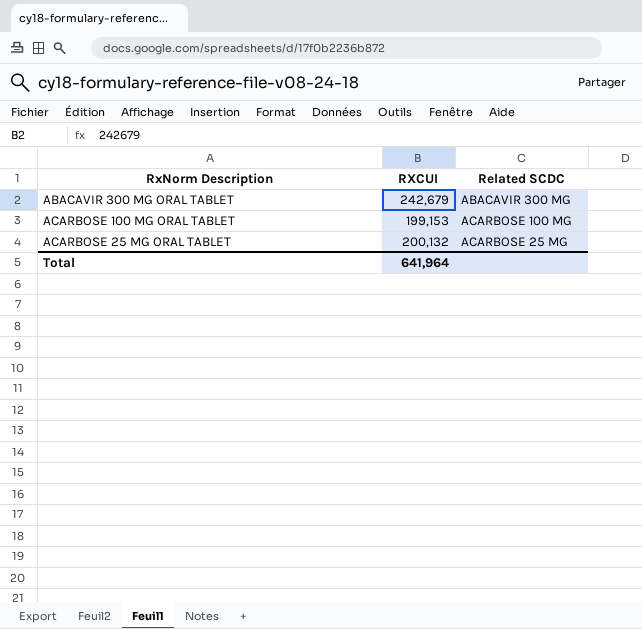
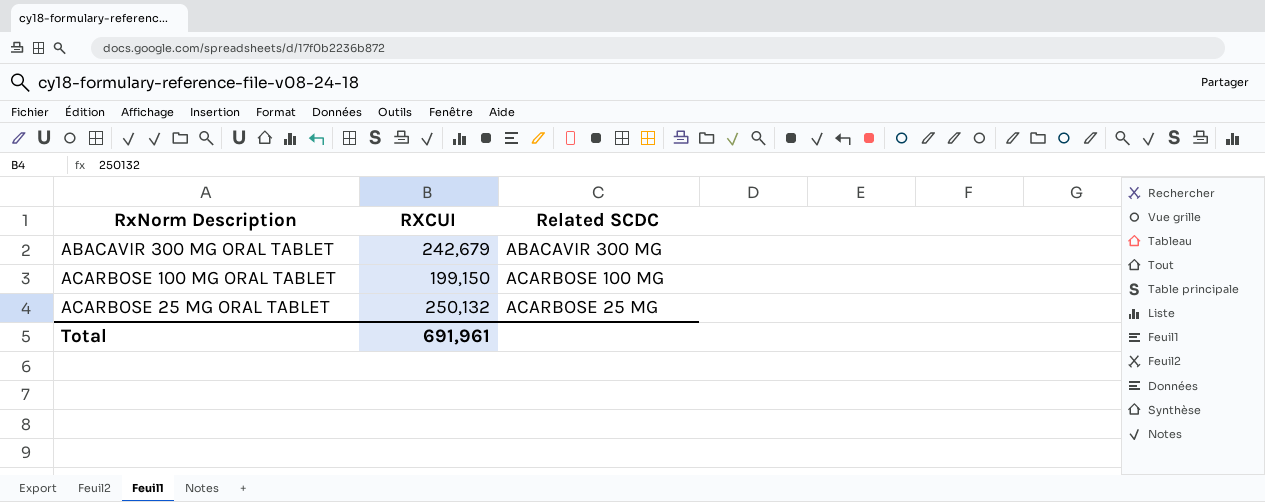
ACARBOSE 100 MG ORAL TABLET | RXCUI: 199,153 -> 199,150
ACARBOSE 25 MG ORAL TABLET | RXCUI: 200,132 -> 250,132
Total | RXCUI: 641,964 -> 691,961

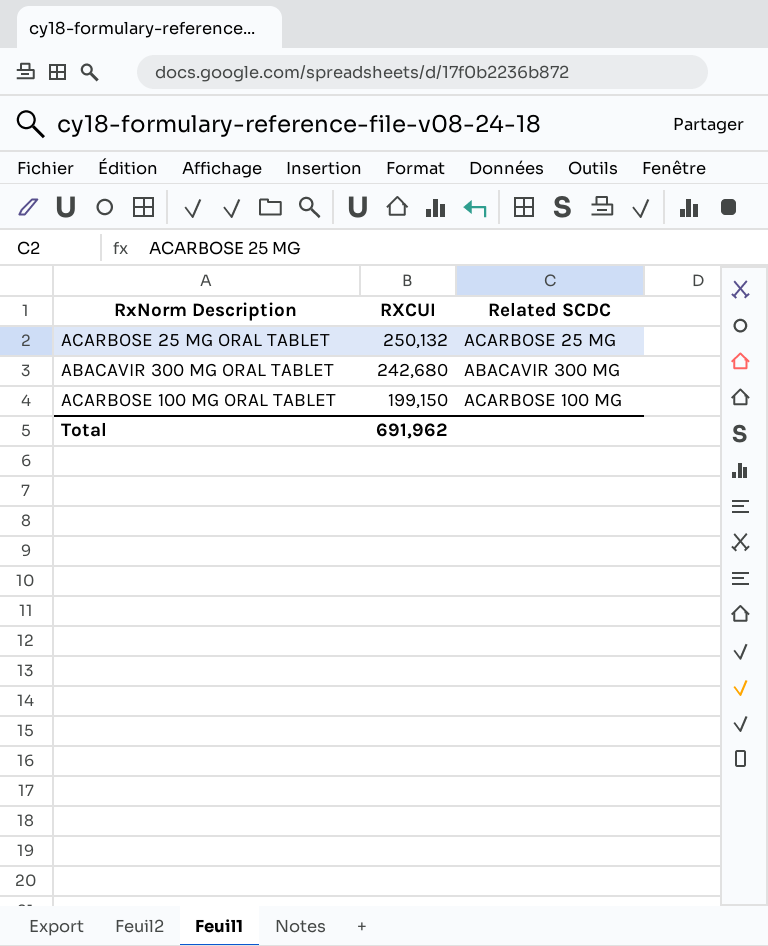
row order: none -> RXCUI descending
ABACAVIR 300 MG ORAL TABLET | RXCUI: 242,679 -> 242,680
Total | RXCUI: 691,961 -> 691,962

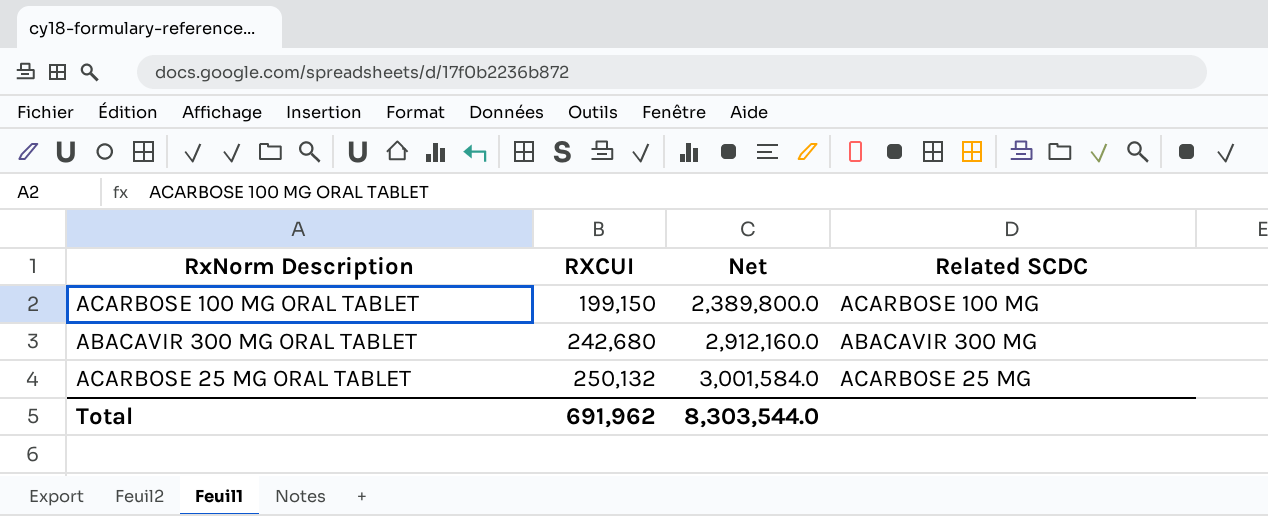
row order: RXCUI descending -> RXCUI ascending
column Net | formula: none -> [RXCUI] * 12

